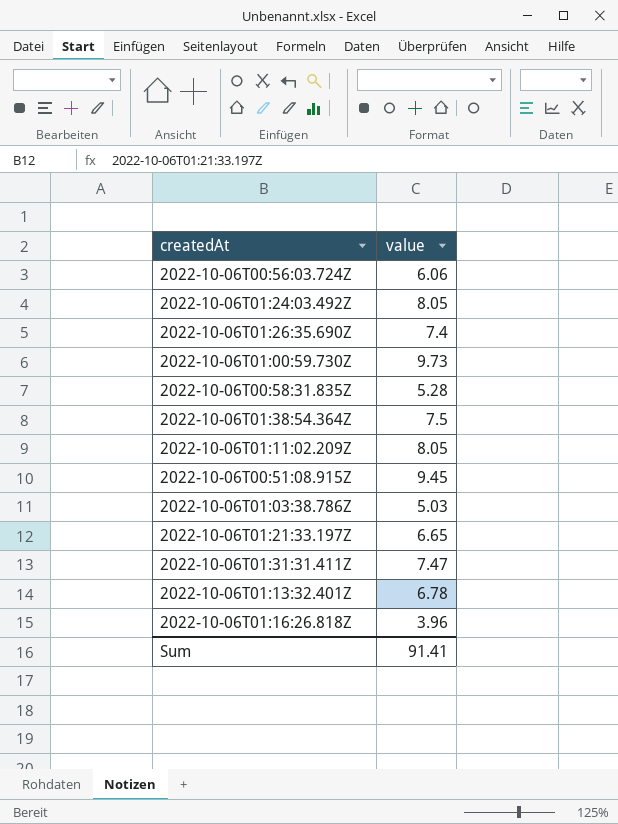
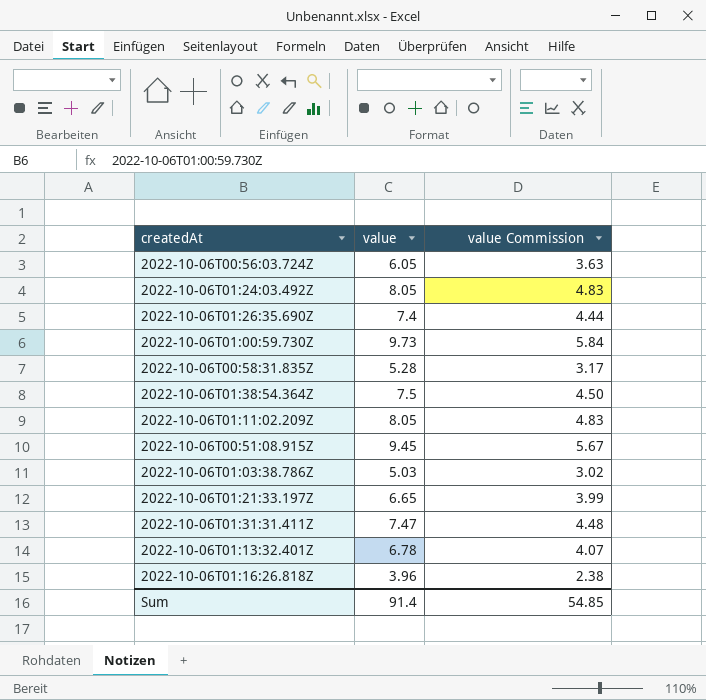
column value Commission | formula: none -> [value] * 0.6
2022-10-06T00:56:03.724Z | value: 6.06 -> 6.05
Sum | value: 91.41 -> 91.4

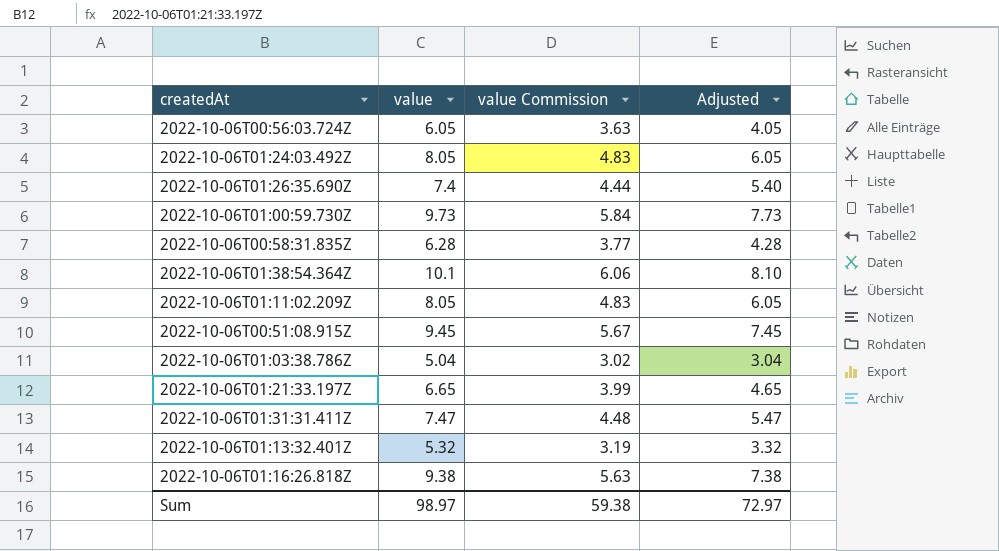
column Adjusted | formula: none -> [value] - 2
2022-10-06T00:58:31.835Z | value: 5.28 -> 6.28
2022-10-06T00:58:31.835Z | value Commission: 3.17 -> 3.77
2022-10-06T01:38:54.364Z | value: 7.5 -> 10.1
2022-10-06T01:38:54.364Z | value Commission: 4.50 -> 6.06
2022-10-06T01:03:38.786Z | value: 5.03 -> 5.04
2022-10-06T01:13:32.401Z | value: 6.78 -> 5.32
2022-10-06T01:13:32.401Z | value Commission: 4.07 -> 3.19
2022-10-06T01:16:26.818Z | value: 3.96 -> 9.38
2022-10-06T01:16:26.818Z | value Commission: 2.38 -> 5.63
Sum | value: 91.4 -> 98.97
Sum | value Commission: 54.85 -> 59.38

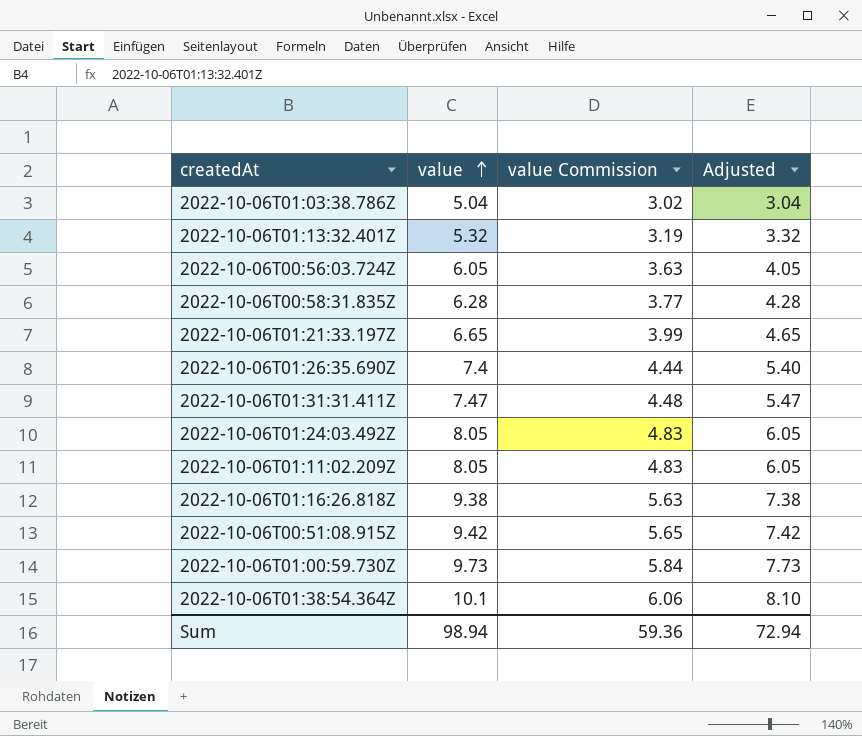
row order: none -> value ascending
2022-10-06T00:51:08.915Z | value: 9.45 -> 9.42
2022-10-06T00:51:08.915Z | value Commission: 5.67 -> 5.65
2022-10-06T00:51:08.915Z | Adjusted: 7.45 -> 7.42
Sum | value: 98.97 -> 98.94
Sum | value Commission: 59.38 -> 59.36
Sum | Adjusted: 72.97 -> 72.94

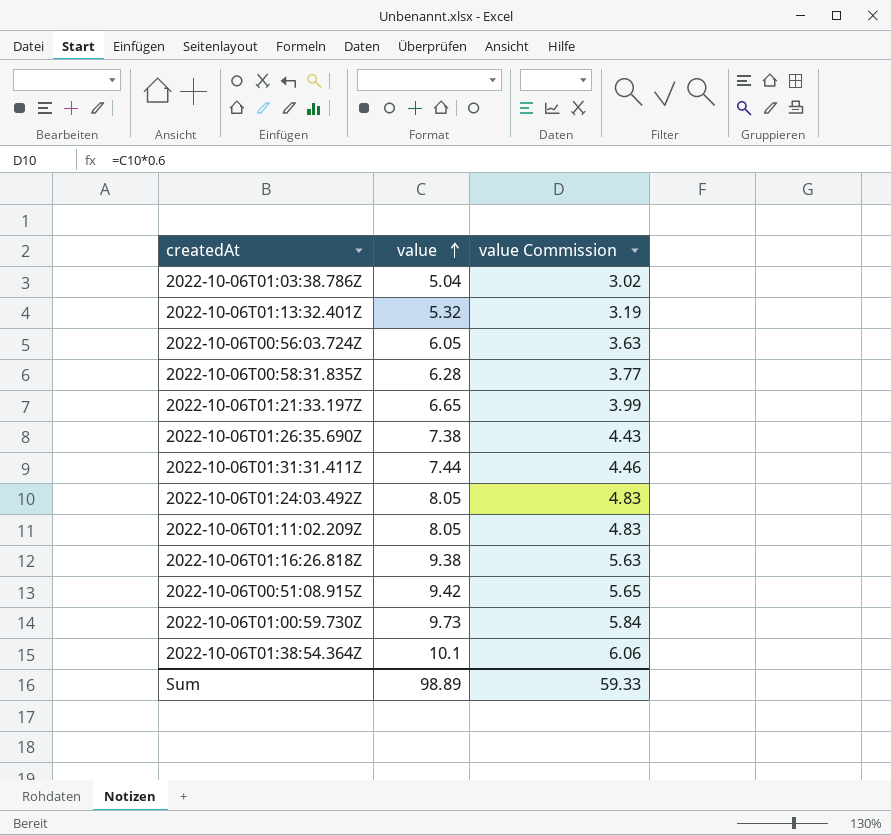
column Adjusted | formula: [value] - 2 -> none
2022-10-06T01:26:35.690Z | value: 7.4 -> 7.38
2022-10-06T01:26:35.690Z | value Commission: 4.44 -> 4.43
2022-10-06T01:31:31.411Z | value: 7.47 -> 7.44
2022-10-06T01:31:31.411Z | value Commission: 4.48 -> 4.46
Sum | value: 98.94 -> 98.89
Sum | value Commission: 59.36 -> 59.33

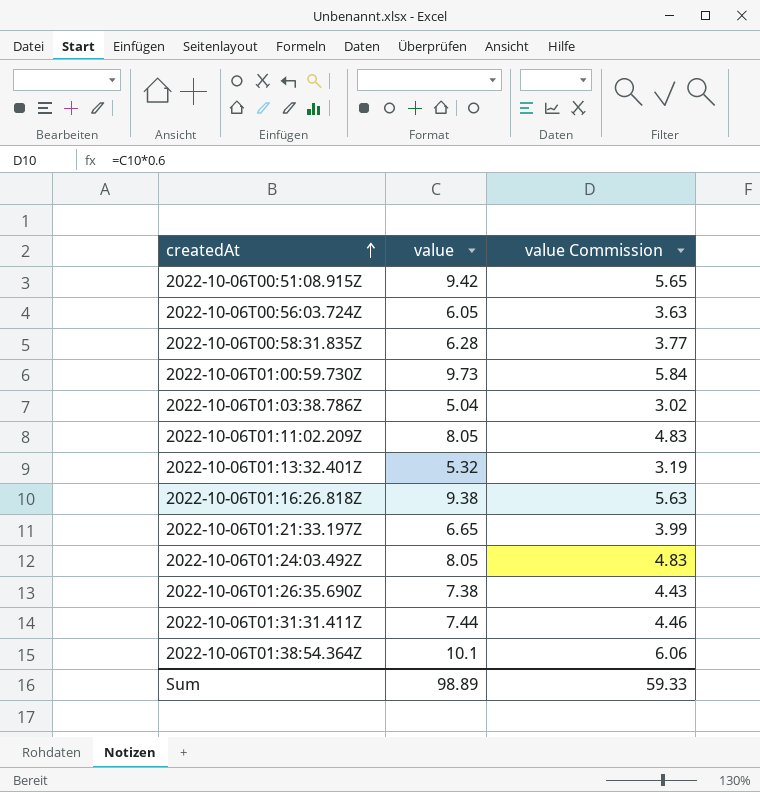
row order: value ascending -> createdAt ascending

